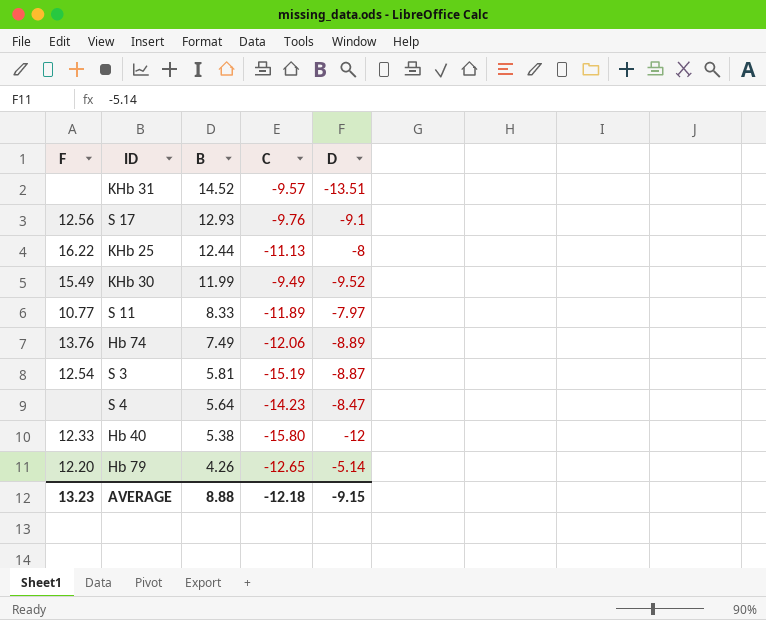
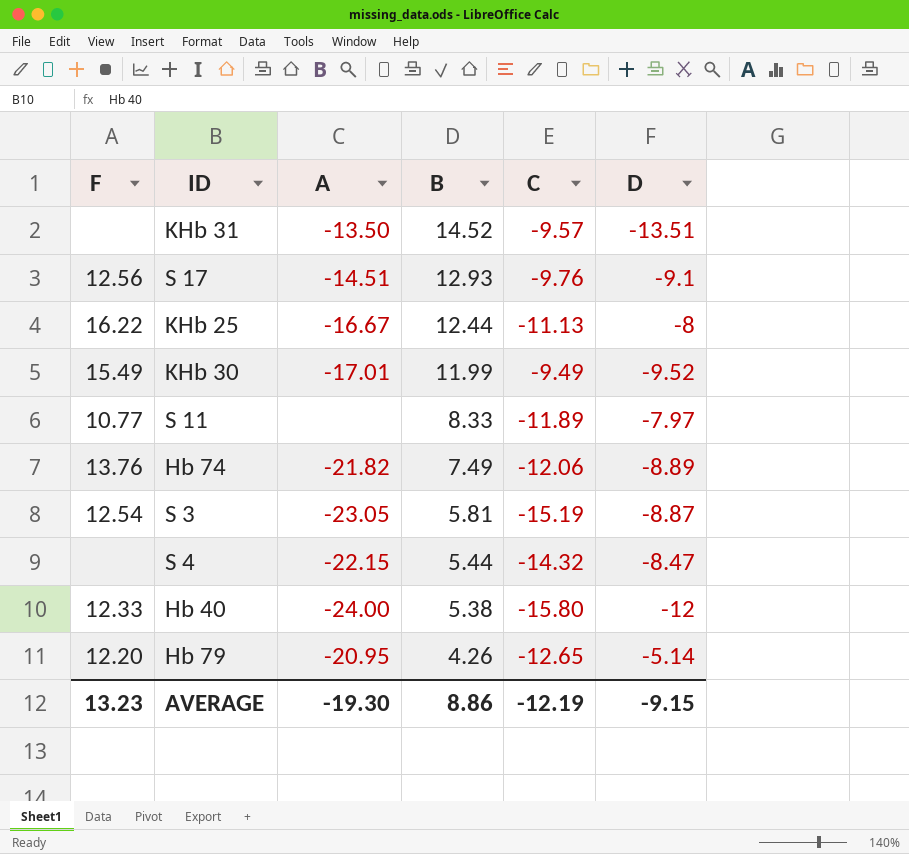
column A | position: none -> 3
S 4 | B: 5.64 -> 5.44
S 4 | C: -14.23 -> -14.32
AVERAGE | B: 8.88 -> 8.86
AVERAGE | C: -12.18 -> -12.19

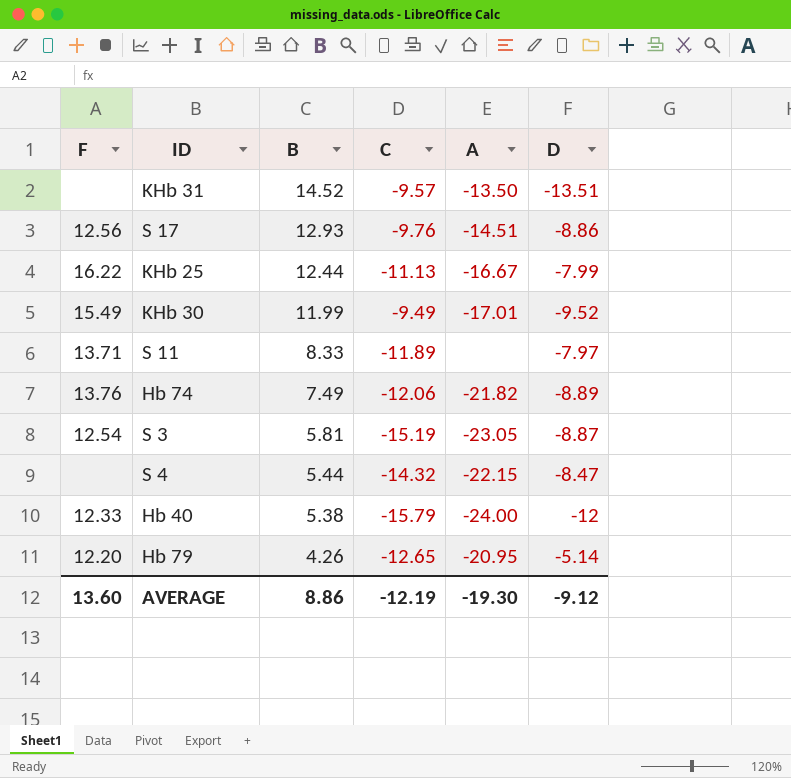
column A | position: 3 -> 5
S 17 | D: -9.1 -> -8.86
KHb 25 | D: -8 -> -7.99
S 11 | F: 10.77 -> 13.71
Hb 40 | C: -15.80 -> -15.79
AVERAGE | F: 13.23 -> 13.60
AVERAGE | D: -9.15 -> -9.12

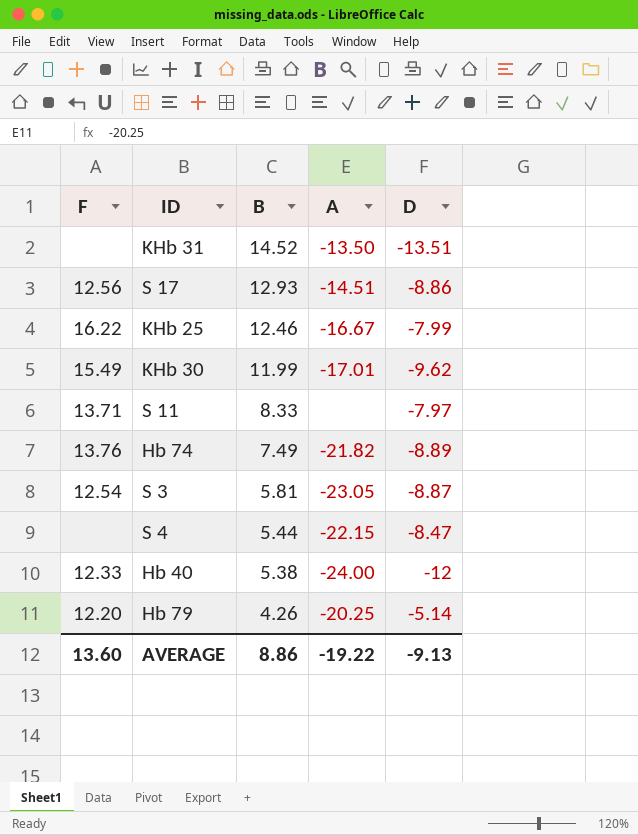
column C | position: 4 -> none
KHb 25 | B: 12.44 -> 12.46
KHb 30 | D: -9.52 -> -9.62
Hb 79 | A: -20.95 -> -20.25
AVERAGE | A: -19.30 -> -19.22
AVERAGE | D: -9.12 -> -9.13

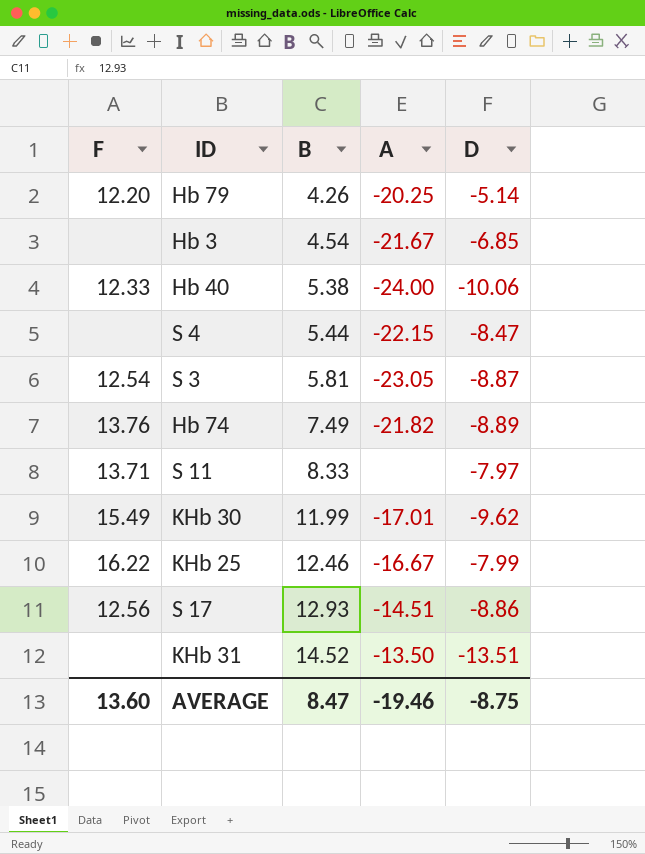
row order: B descending -> B ascending
row Hb 3: none -> none | 4.54 | -21.67 | -6.85
Hb 40 | D: -12 -> -10.06
AVERAGE | B: 8.86 -> 8.47
AVERAGE | A: -19.22 -> -19.46
AVERAGE | D: -9.13 -> -8.75

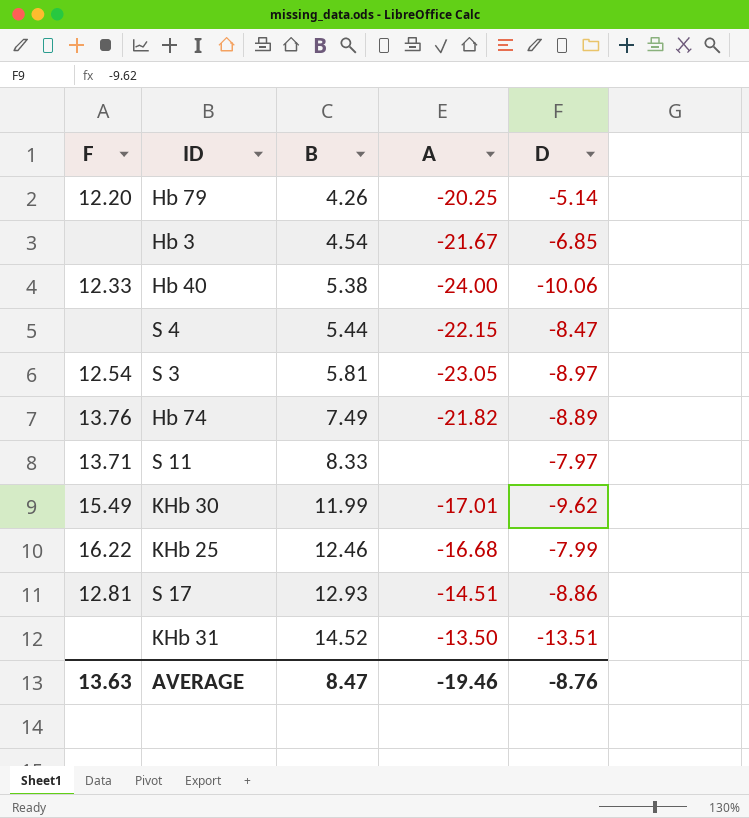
S 3 | D: -8.87 -> -8.97
KHb 25 | A: -16.67 -> -16.68
S 17 | F: 12.56 -> 12.81
AVERAGE | F: 13.60 -> 13.63
AVERAGE | D: -8.75 -> -8.76

